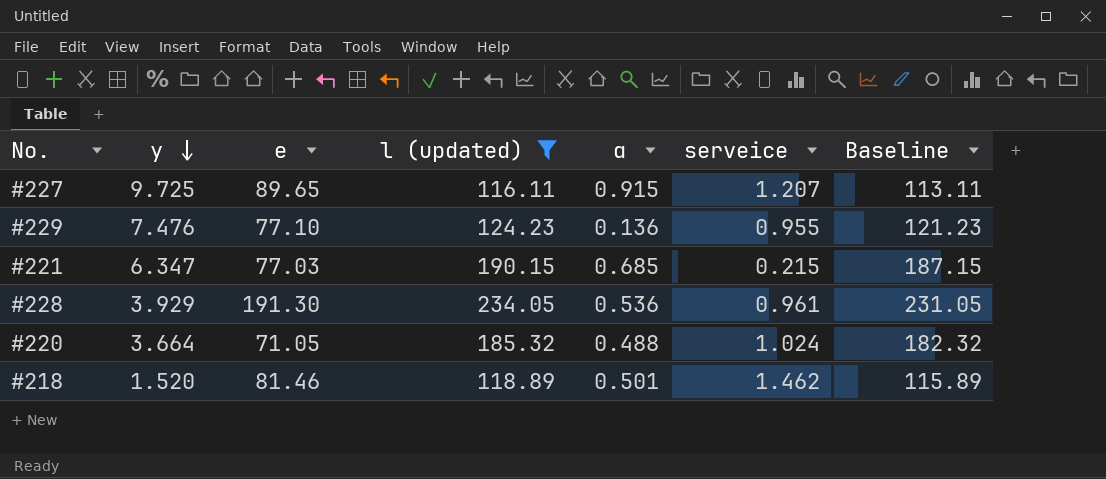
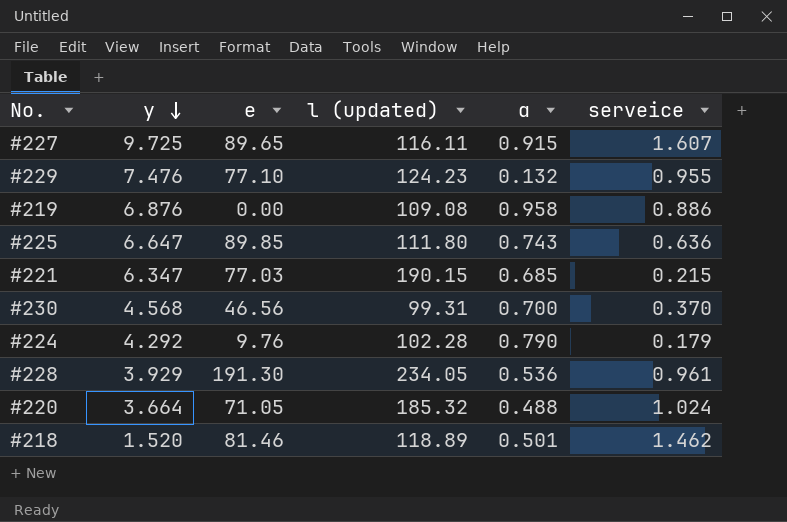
filter: l (updated) >= 116.11 -> none
column Baseline | formula: [l (updated)] - 3 -> none
#227 | serveice: 1.207 -> 1.607
#229 | α: 0.136 -> 0.132

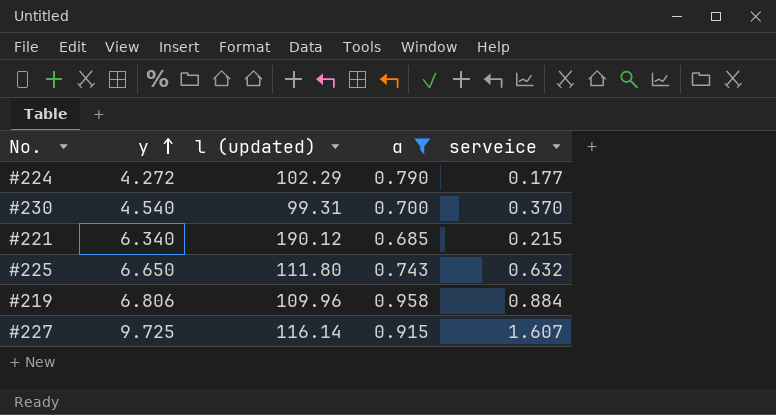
filter: none -> α >= 0.685
row order: y descending -> y ascending
column e | position: 3 -> none
#224 | y: 4.292 -> 4.272
#224 | l (updated): 102.28 -> 102.29
#224 | serveice: 0.179 -> 0.177
#230 | y: 4.568 -> 4.540
#221 | y: 6.347 -> 6.340
#221 | l (updated): 190.15 -> 190.12
#225 | y: 6.647 -> 6.650
#225 | serveice: 0.636 -> 0.632
#219 | y: 6.876 -> 6.806
#219 | l (updated): 109.08 -> 109.96
#219 | serveice: 0.886 -> 0.884
#227 | l (updated): 116.11 -> 116.14

